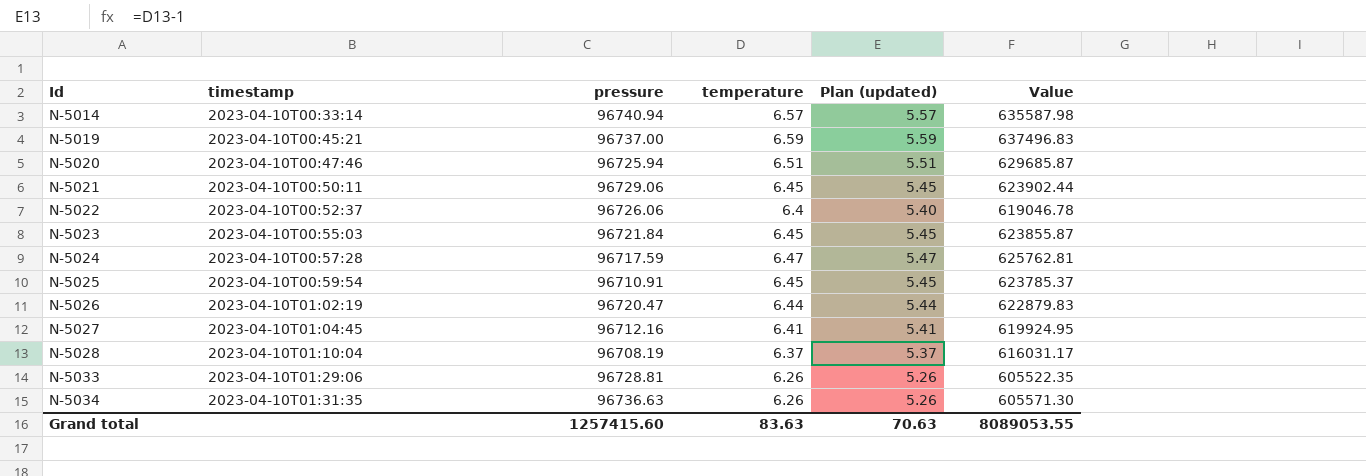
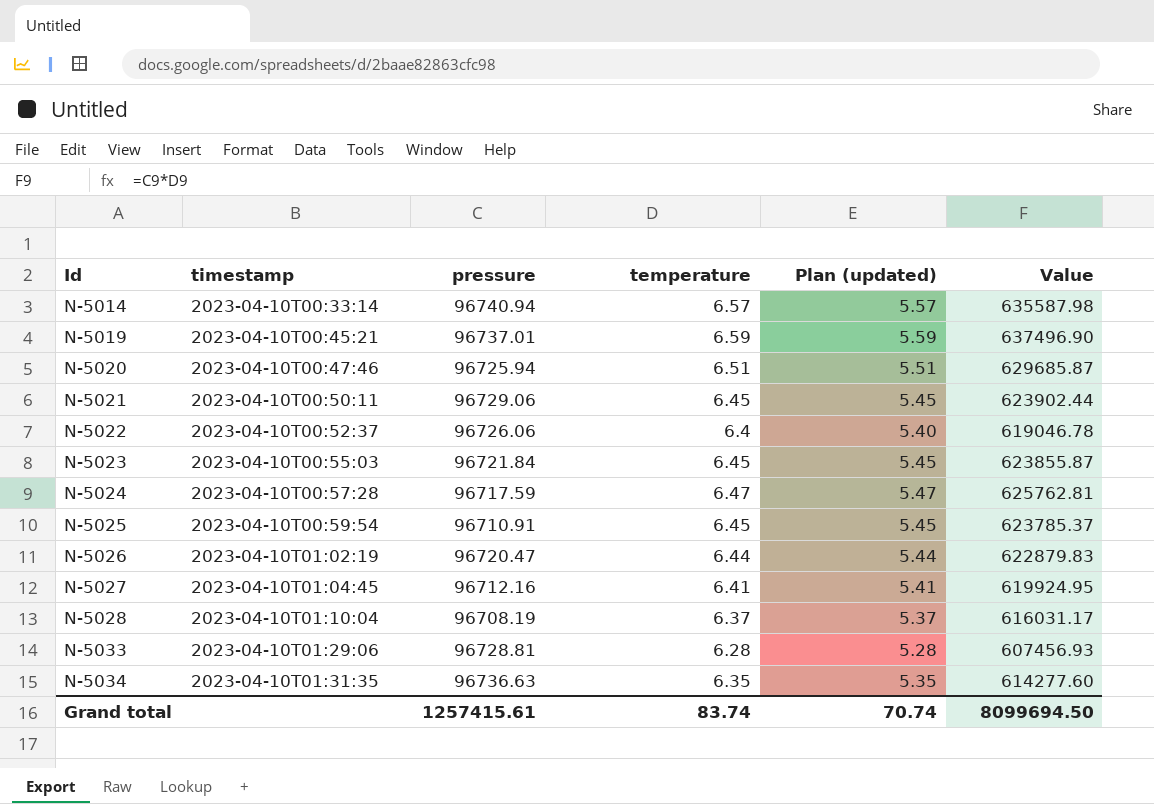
N-5019 | pressure: 96737.00 -> 96737.01
N-5019 | Value: 637496.83 -> 637496.90
N-5033 | temperature: 6.26 -> 6.28
N-5033 | Plan (updated): 5.26 -> 5.28
N-5033 | Value: 605522.35 -> 607456.93
N-5034 | temperature: 6.26 -> 6.35
N-5034 | Plan (updated): 5.26 -> 5.35
N-5034 | Value: 605571.30 -> 614277.60
Grand total | pressure: 1257415.60 -> 1257415.61
Grand total | temperature: 83.63 -> 83.74
Grand total | Plan (updated): 70.63 -> 70.74
Grand total | Value: 8089053.55 -> 8099694.50

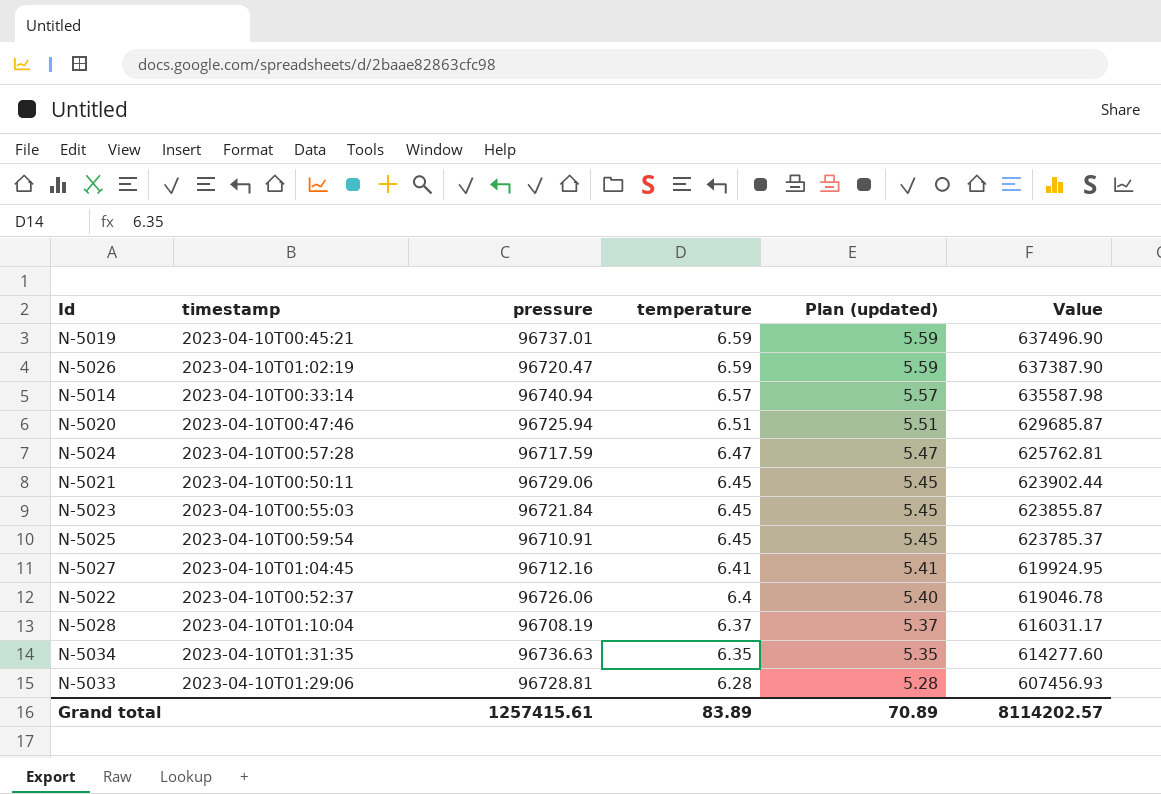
row order: Id ascending -> temperature descending
N-5026 | temperature: 6.44 -> 6.59
N-5026 | Plan (updated): 5.44 -> 5.59
N-5026 | Value: 622879.83 -> 637387.90
Grand total | temperature: 83.74 -> 83.89
Grand total | Plan (updated): 70.74 -> 70.89
Grand total | Value: 8099694.50 -> 8114202.57

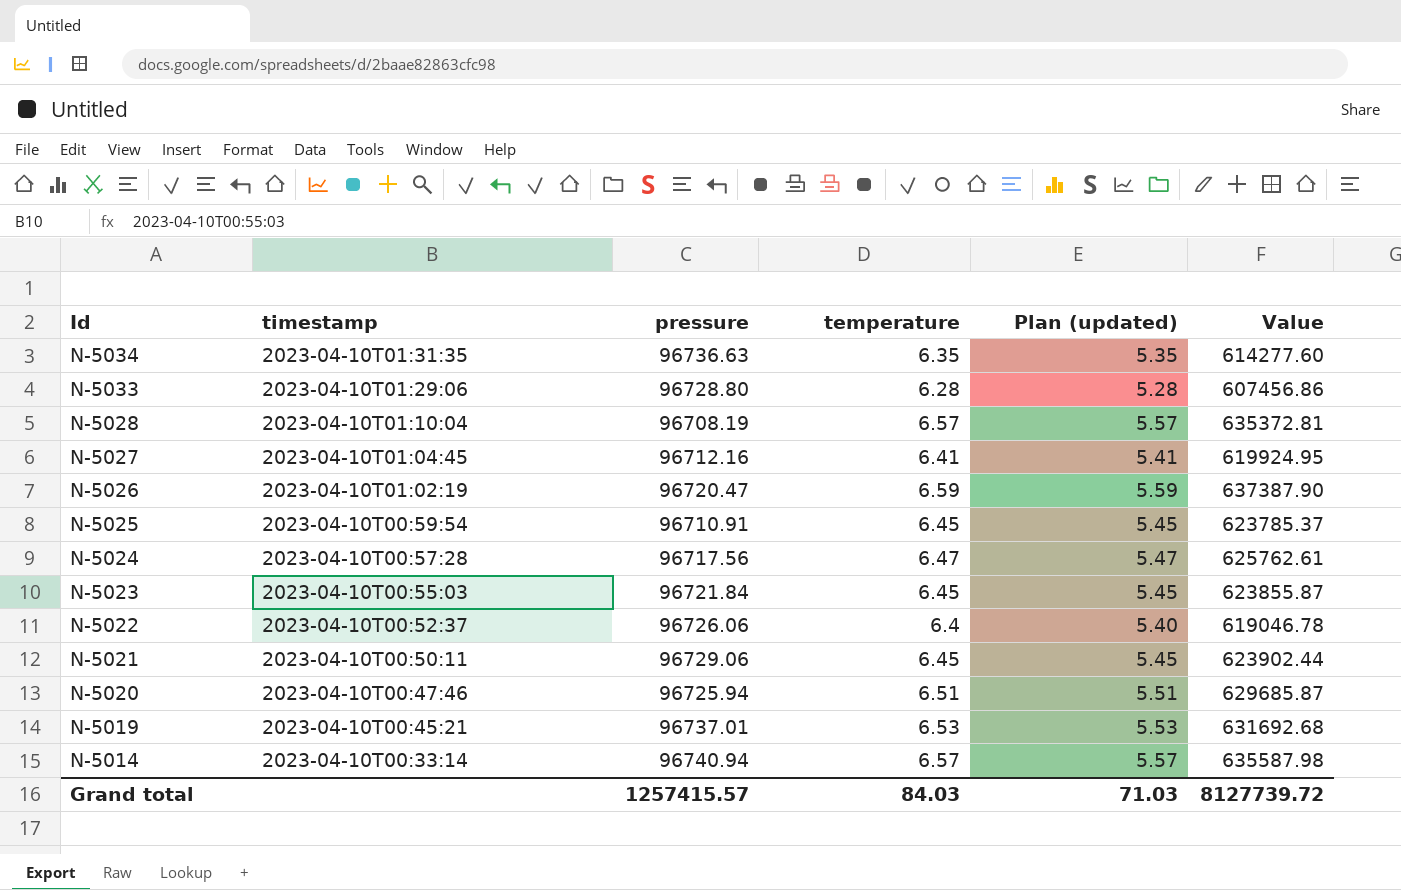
row order: temperature descending -> Id descending
N-5033 | pressure: 96728.81 -> 96728.80
N-5033 | Value: 607456.93 -> 607456.86
N-5028 | temperature: 6.37 -> 6.57
N-5028 | Plan (updated): 5.37 -> 5.57
N-5028 | Value: 616031.17 -> 635372.81
N-5024 | pressure: 96717.59 -> 96717.56
N-5024 | Value: 625762.81 -> 625762.61
N-5019 | temperature: 6.59 -> 6.53
N-5019 | Plan (updated): 5.59 -> 5.53
N-5019 | Value: 637496.90 -> 631692.68
Grand total | pressure: 1257415.61 -> 1257415.57
Grand total | temperature: 83.89 -> 84.03
Grand total | Plan (updated): 70.89 -> 71.03
Grand total | Value: 8114202.57 -> 8127739.72

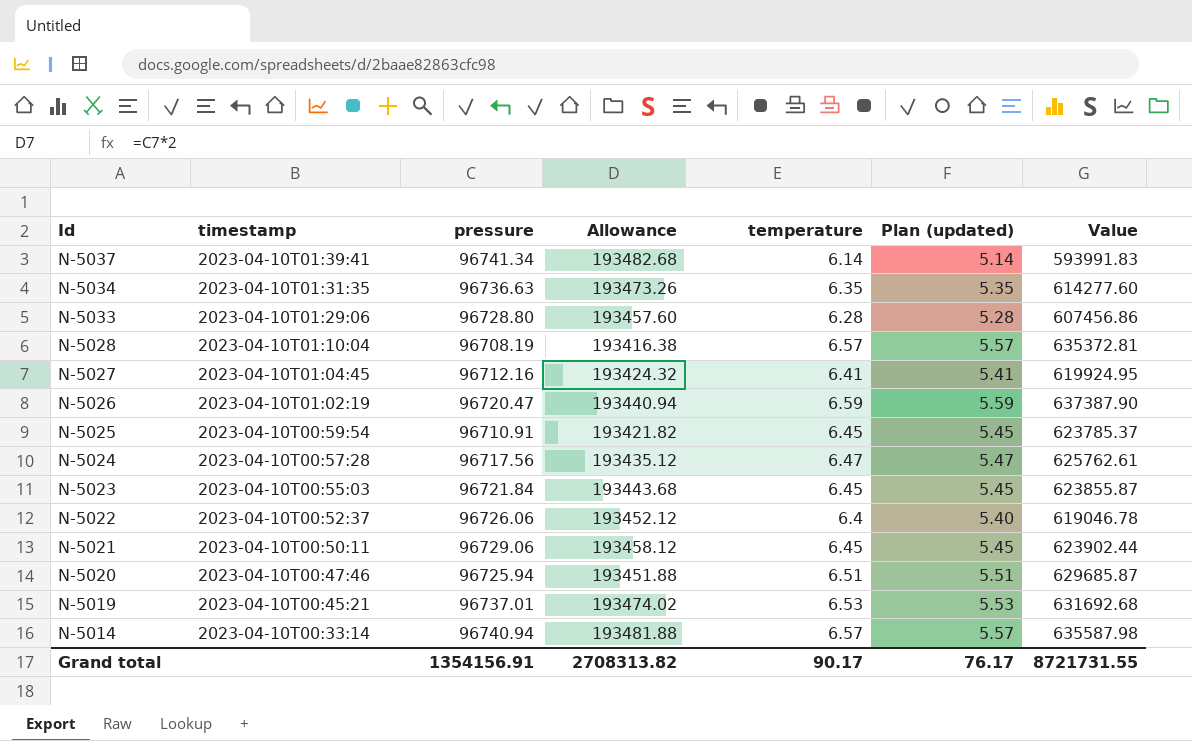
column Allowance | formula: none -> [pressure] * 2
row N-5037: none -> 2023-04-10T01:39:41 | 96741.34 | 193482.68 | 6.14 | 5.14 | 593991.83
Grand total | pressure: 1257415.57 -> 1354156.91
Grand total | temperature: 84.03 -> 90.17
Grand total | Plan (updated): 71.03 -> 76.17
Grand total | Value: 8127739.72 -> 8721731.55

